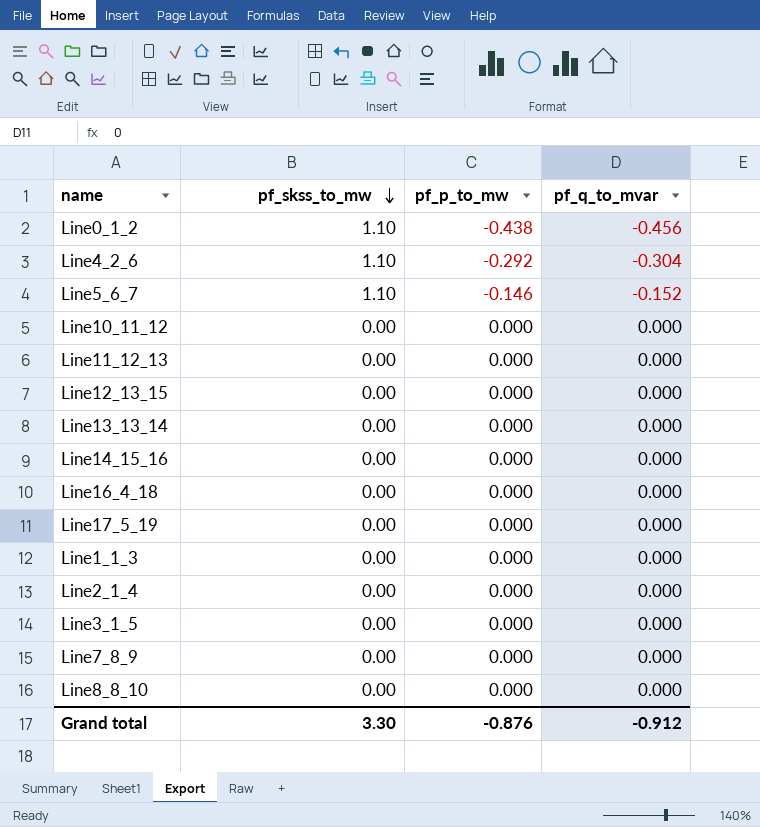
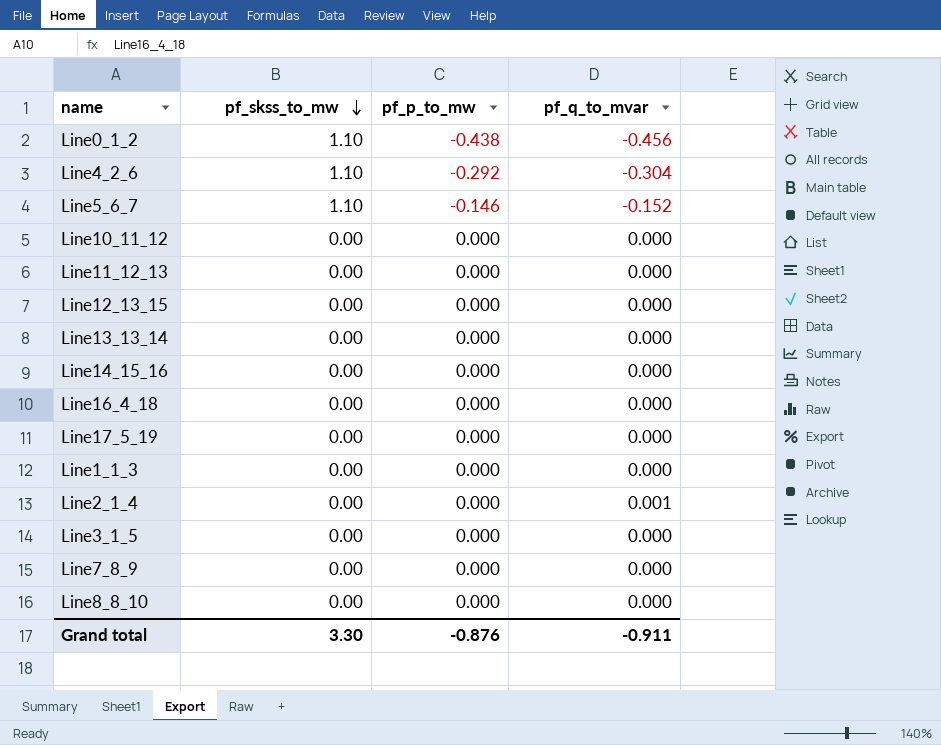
Line2_1_4 | pf_q_to_mvar: 0.000 -> 0.001
Grand total | pf_q_to_mvar: -0.912 -> -0.911

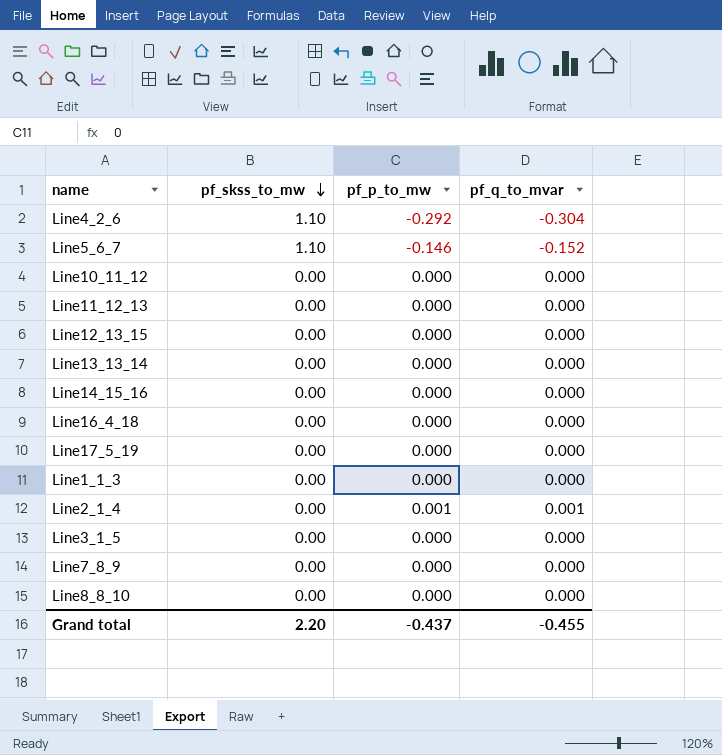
row Line0_1_2: 1.10 | -0.438 | -0.456 -> none
Line2_1_4 | pf_p_to_mw: 0.000 -> 0.001
Grand total | pf_skss_to_mw: 3.30 -> 2.20
Grand total | pf_p_to_mw: -0.876 -> -0.437
Grand total | pf_q_to_mvar: -0.911 -> -0.455

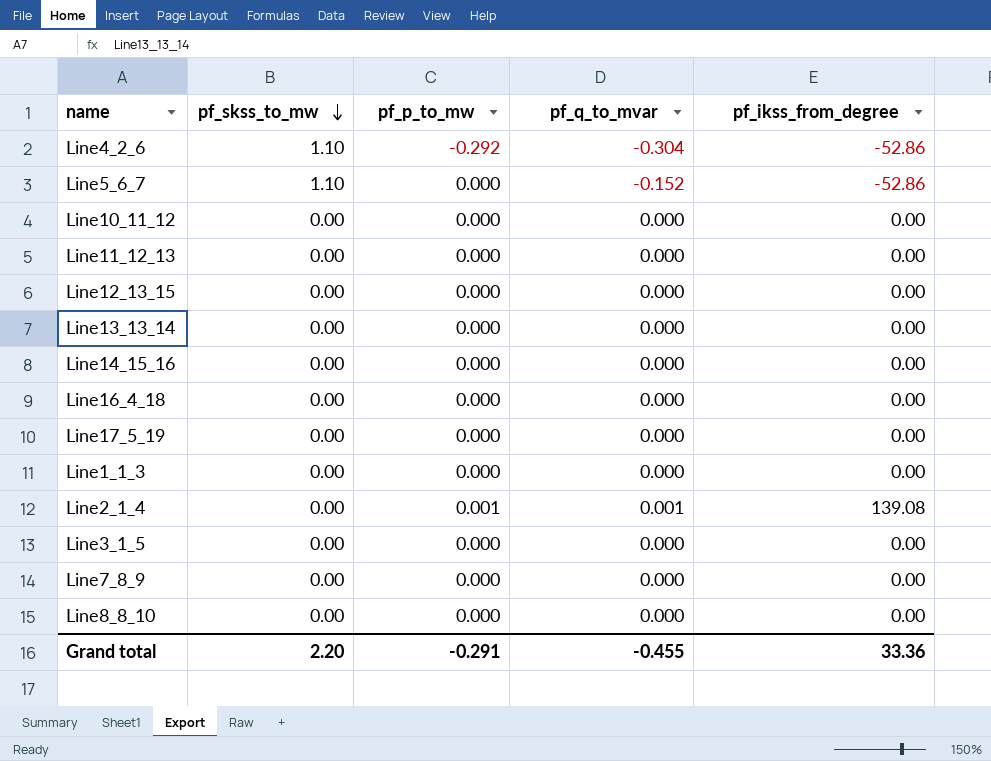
column pf_ikss_from_degree | position: none -> 5
Line5_6_7 | pf_p_to_mw: -0.146 -> 0.000
Grand total | pf_p_to_mw: -0.437 -> -0.291

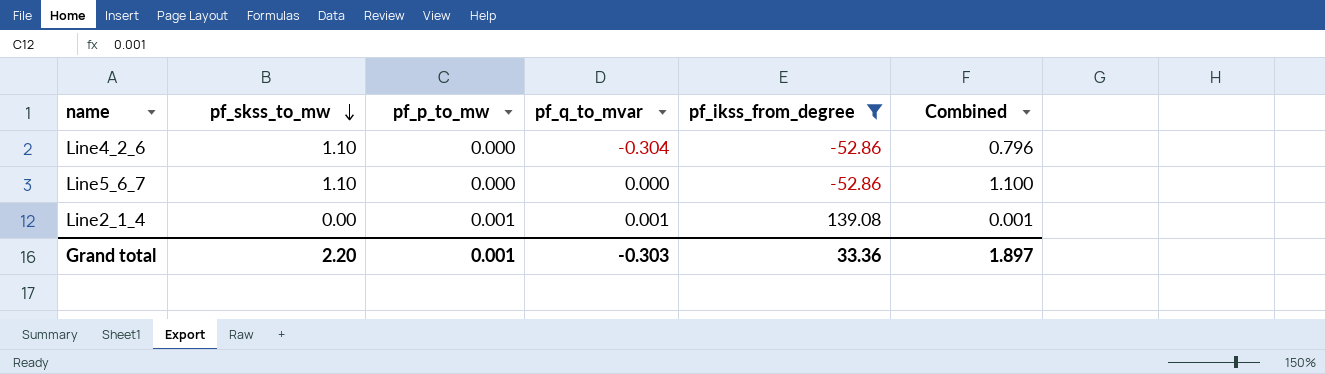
filter: none -> pf_ikss_from_degree != 0.00
column Combined | formula: none -> [pf_skss_to_mw] + [pf_q_to_mvar]
Line4_2_6 | pf_p_to_mw: -0.292 -> 0.000
Line5_6_7 | pf_q_to_mvar: -0.152 -> 0.000
Grand total | pf_p_to_mw: -0.291 -> 0.001
Grand total | pf_q_to_mvar: -0.455 -> -0.303

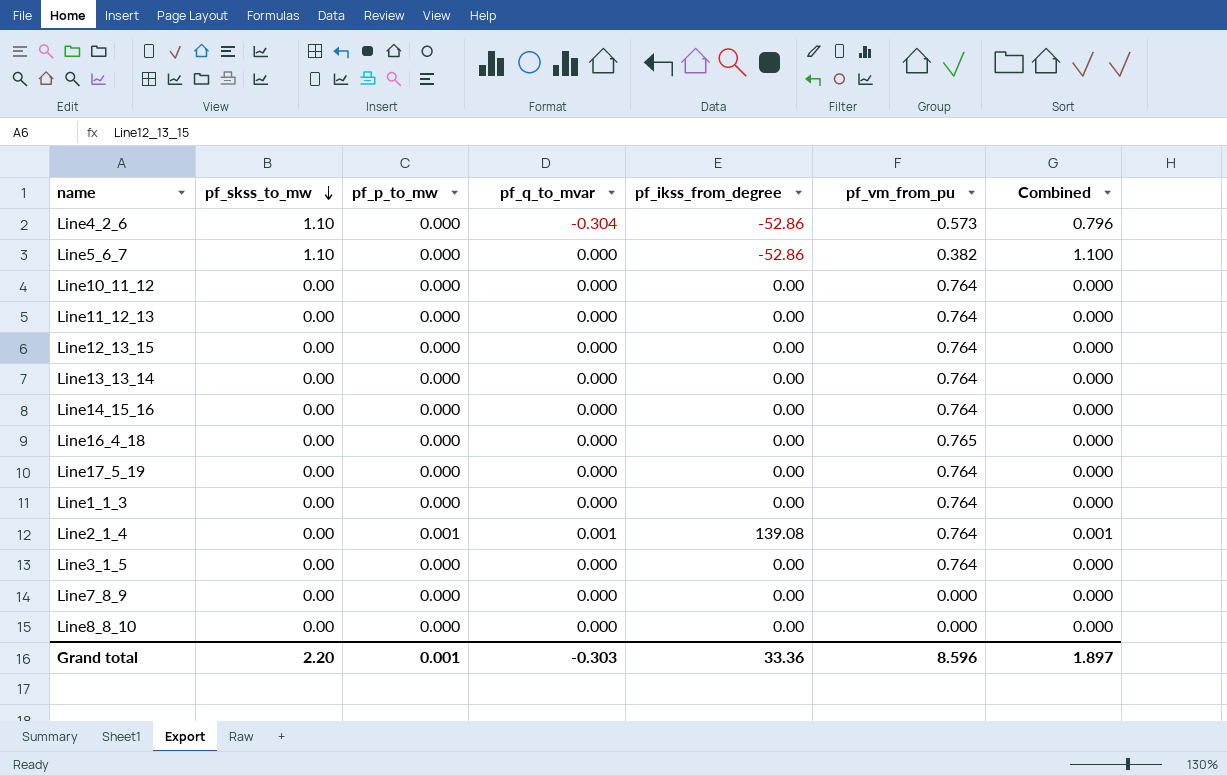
filter: pf_ikss_from_degree != 0.00 -> none
column pf_vm_from_pu | position: none -> 6

